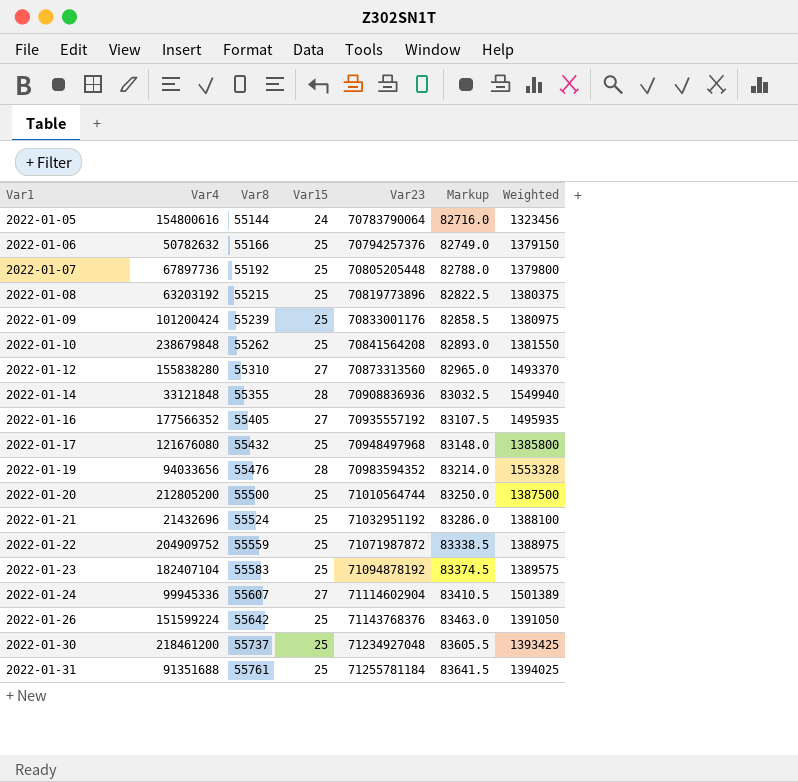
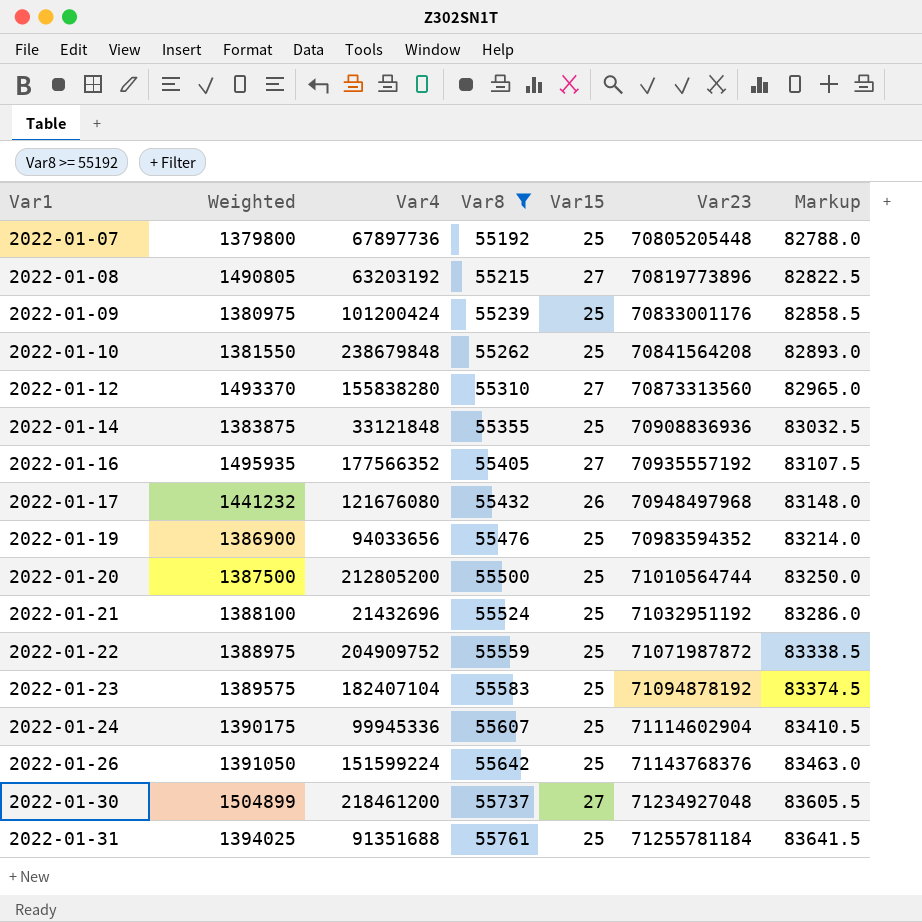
filter: none -> Var8 >= 55192
column Weighted | position: 7 -> 2
2022-01-08 | Weighted: 1380375 -> 1490805
2022-01-08 | Var15: 25 -> 27
2022-01-14 | Weighted: 1549940 -> 1383875
2022-01-14 | Var15: 28 -> 25
2022-01-17 | Weighted: 1385800 -> 1441232
2022-01-17 | Var15: 25 -> 26
2022-01-19 | Weighted: 1553328 -> 1386900
2022-01-19 | Var15: 28 -> 25
2022-01-24 | Weighted: 1501389 -> 1390175
2022-01-24 | Var15: 27 -> 25
2022-01-30 | Weighted: 1393425 -> 1504899
2022-01-30 | Var15: 25 -> 27

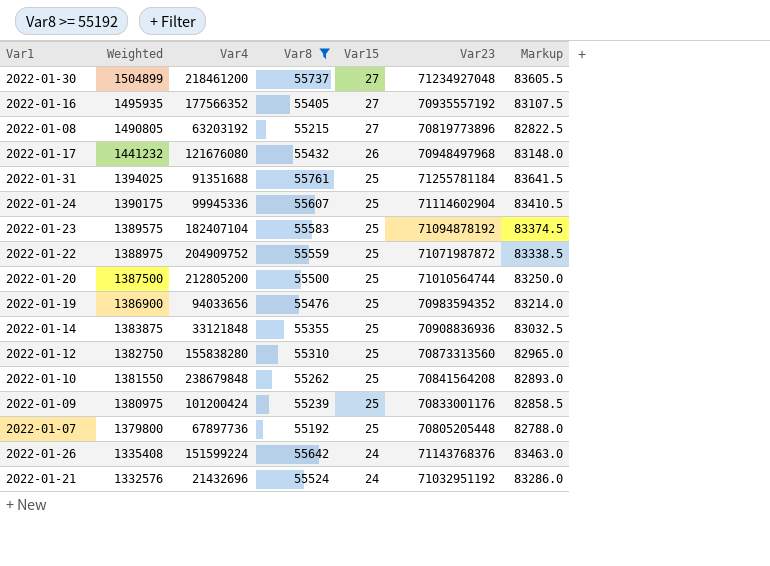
row order: Var1 ascending -> Weighted descending
2022-01-12 | Weighted: 1493370 -> 1382750
2022-01-12 | Var15: 27 -> 25
2022-01-26 | Weighted: 1391050 -> 1335408
2022-01-26 | Var15: 25 -> 24
2022-01-21 | Weighted: 1388100 -> 1332576
2022-01-21 | Var15: 25 -> 24

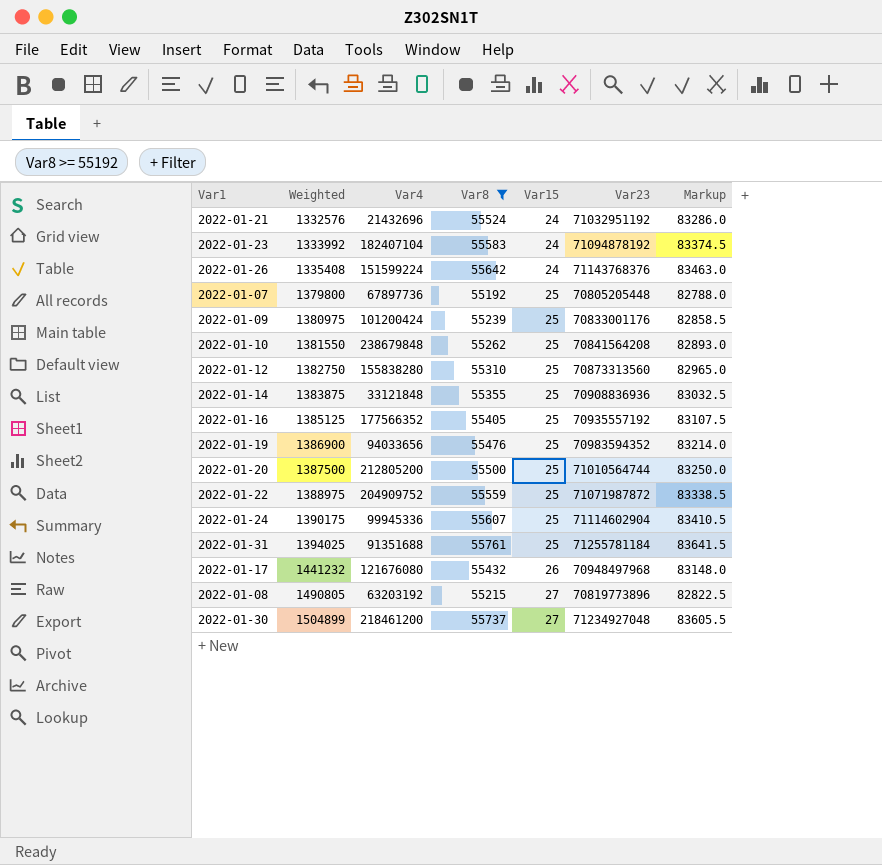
row order: Weighted descending -> Weighted ascending
2022-01-23 | Weighted: 1389575 -> 1333992
2022-01-23 | Var15: 25 -> 24
2022-01-16 | Weighted: 1495935 -> 1385125
2022-01-16 | Var15: 27 -> 25

